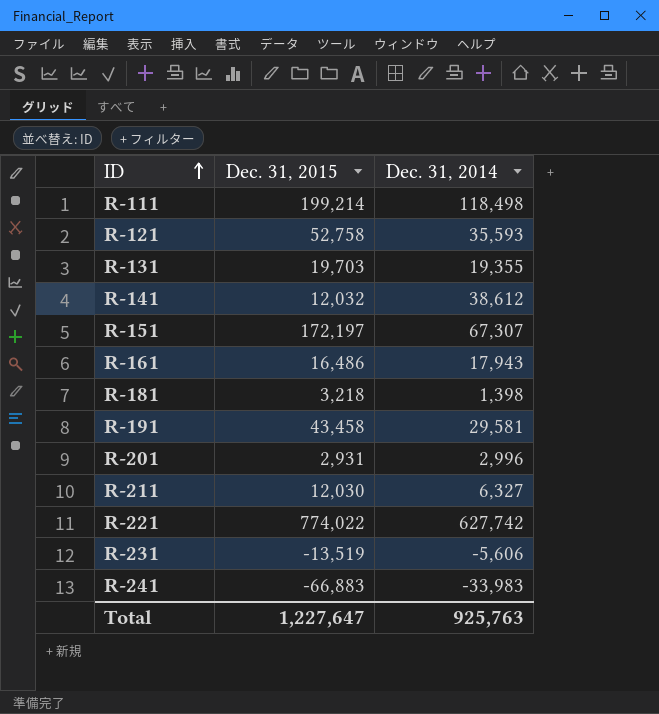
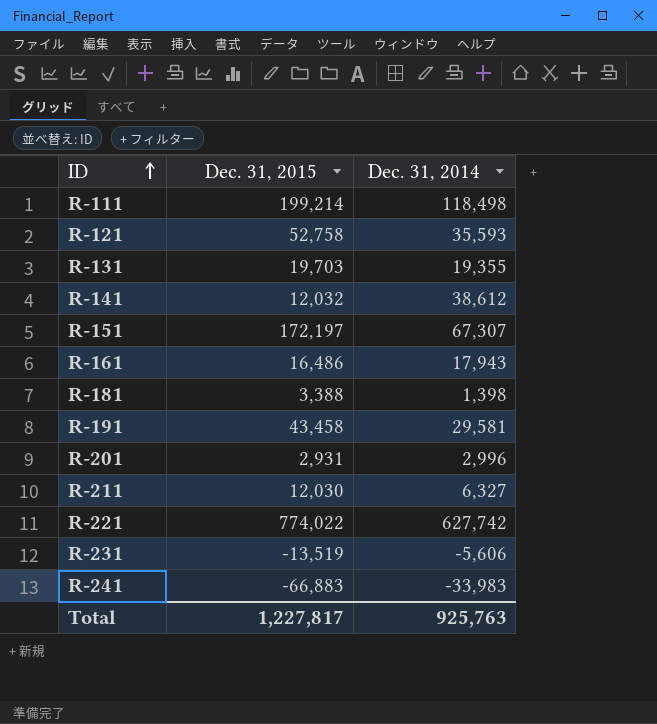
R-181 | Dec. 31, 2015: 3,218 -> 3,388
Total | Dec. 31, 2015: 1,227,647 -> 1,227,817

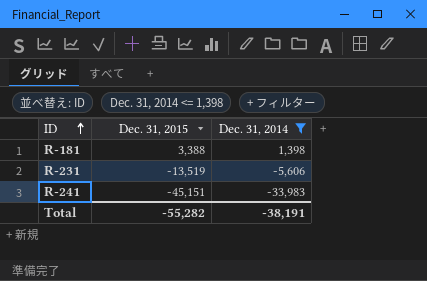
filter: none -> Dec. 31, 2014 <= 1,398
R-241 | Dec. 31, 2015: -66,883 -> -45,151
Total | Dec. 31, 2015: 1,227,817 -> -55,282
Total | Dec. 31, 2014: 925,763 -> -38,191

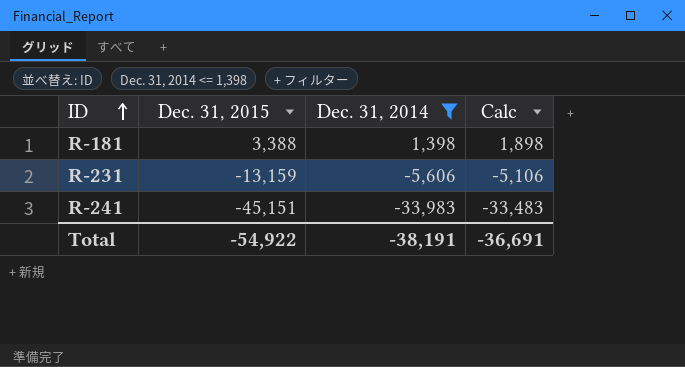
column Calc | formula: none -> [Dec. 31, 2014] + 500
R-231 | Dec. 31, 2015: -13,519 -> -13,159
Total | Dec. 31, 2015: -55,282 -> -54,922

